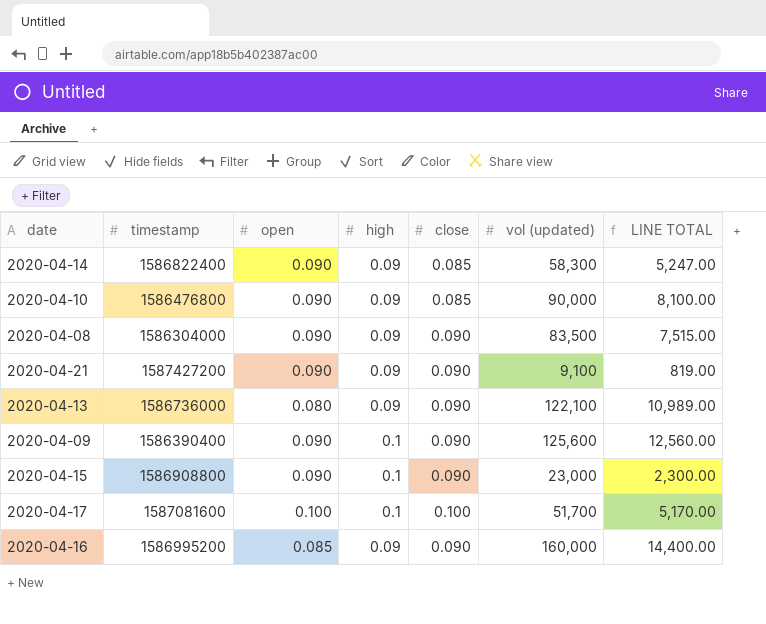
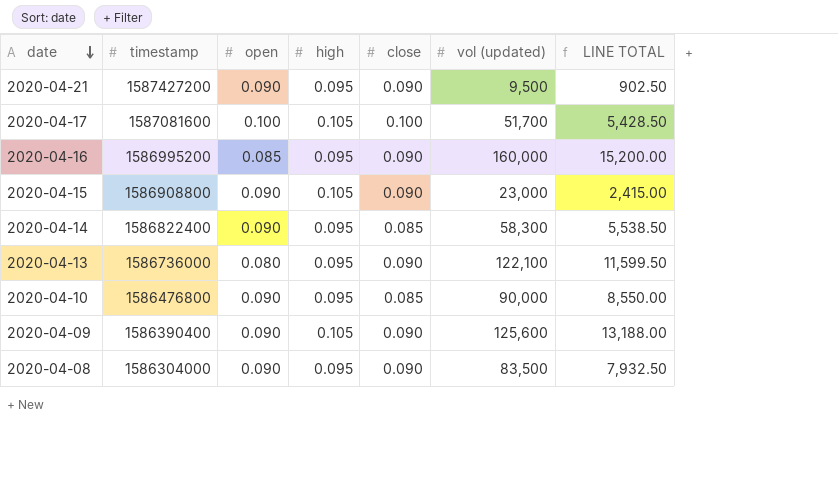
row order: none -> date descending
2020-04-21 | high: 0.09 -> 0.095
2020-04-21 | vol (updated): 9,100 -> 9,500
2020-04-21 | LINE TOTAL: 819.00 -> 902.50
2020-04-17 | high: 0.1 -> 0.105
2020-04-17 | LINE TOTAL: 5,170.00 -> 5,428.50
2020-04-16 | high: 0.09 -> 0.095
2020-04-16 | LINE TOTAL: 14,400.00 -> 15,200.00
2020-04-15 | high: 0.1 -> 0.105
2020-04-15 | LINE TOTAL: 2,300.00 -> 2,415.00
2020-04-14 | high: 0.09 -> 0.095
2020-04-14 | LINE TOTAL: 5,247.00 -> 5,538.50
2020-04-13 | high: 0.09 -> 0.095
2020-04-13 | LINE TOTAL: 10,989.00 -> 11,599.50
2020-04-10 | high: 0.09 -> 0.095
2020-04-10 | LINE TOTAL: 8,100.00 -> 8,550.00
2020-04-09 | high: 0.1 -> 0.105
2020-04-09 | LINE TOTAL: 12,560.00 -> 13,188.00
2020-04-08 | high: 0.09 -> 0.095
2020-04-08 | LINE TOTAL: 7,515.00 -> 7,932.50

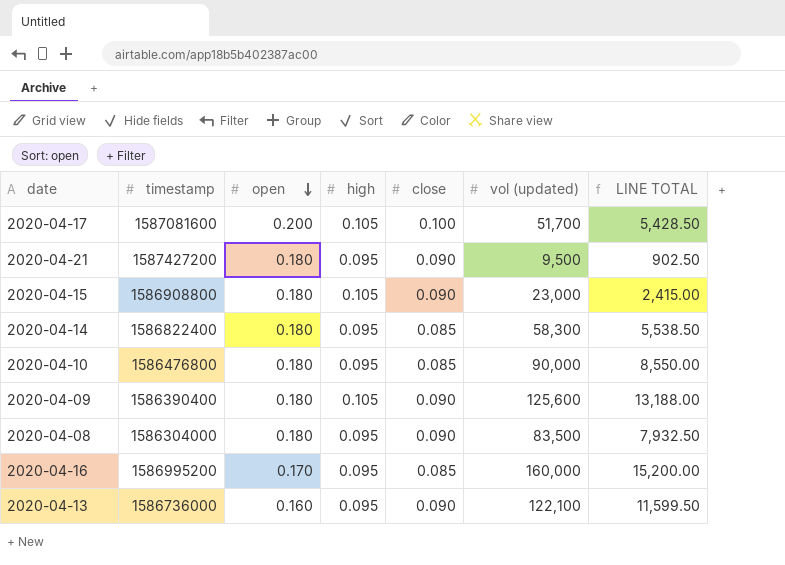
row order: date descending -> open descending
2020-04-17 | open: 0.100 -> 0.200
2020-04-21 | open: 0.090 -> 0.180
2020-04-15 | open: 0.090 -> 0.180
2020-04-14 | open: 0.090 -> 0.180
2020-04-10 | open: 0.090 -> 0.180
2020-04-09 | open: 0.090 -> 0.180
2020-04-08 | open: 0.090 -> 0.180
2020-04-16 | open: 0.085 -> 0.170
2020-04-16 | close: 0.090 -> 0.085
2020-04-13 | open: 0.080 -> 0.160

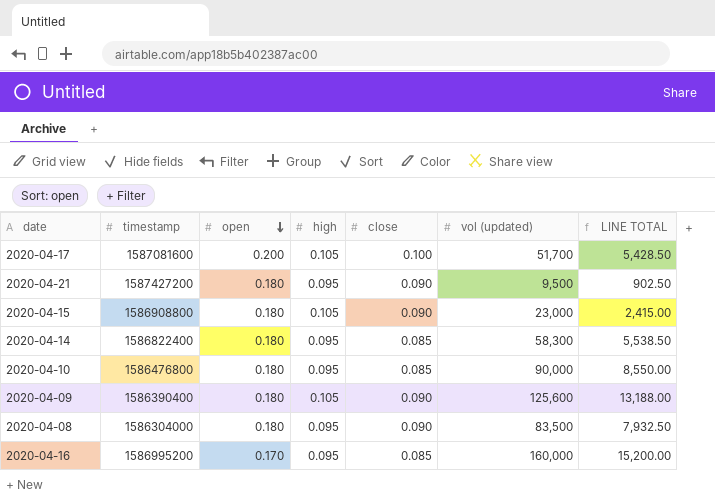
row 2020-04-13: 1586736000 | 0.160 | 0.095 | 0.090 | 122,100 | 11,599.50 -> none

